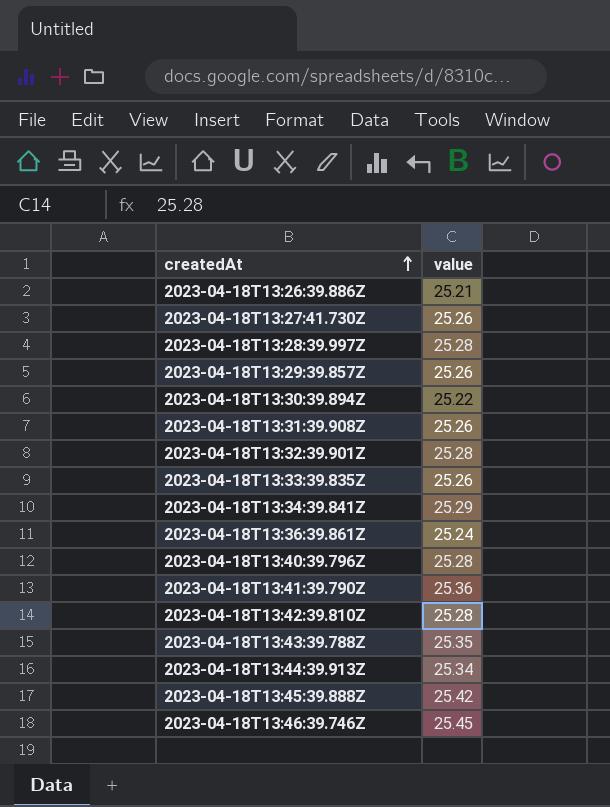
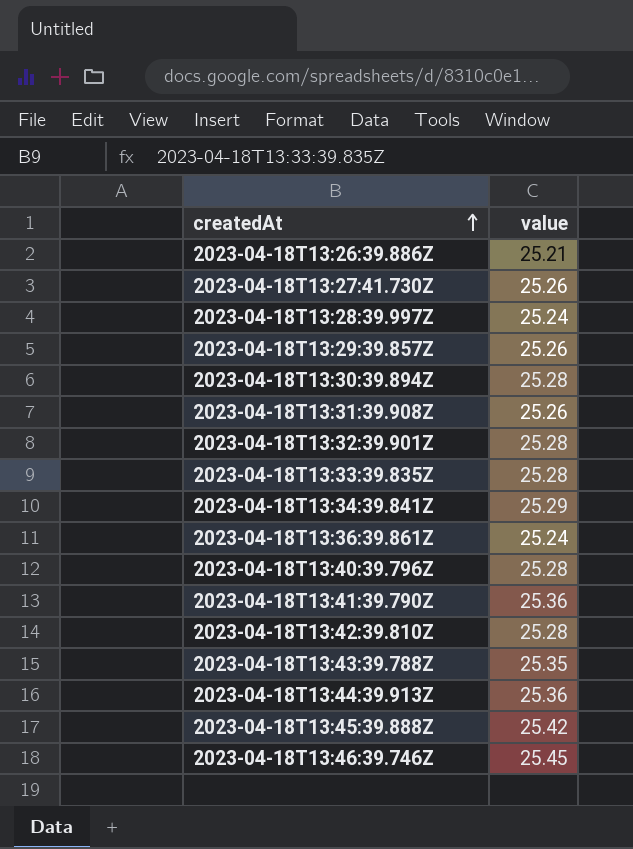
2023-04-18T13:28:39.997Z | value: 25.28 -> 25.24
2023-04-18T13:30:39.894Z | value: 25.22 -> 25.28
2023-04-18T13:33:39.835Z | value: 25.26 -> 25.28
2023-04-18T13:44:39.913Z | value: 25.34 -> 25.36

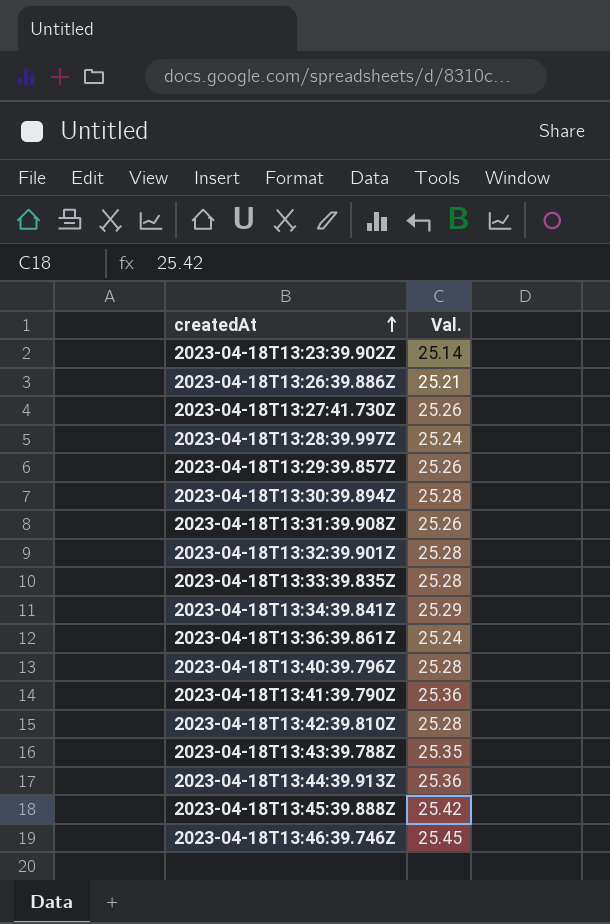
column name: value -> Val.
row 2023-04-18T13:23:39.902Z: none -> 25.14

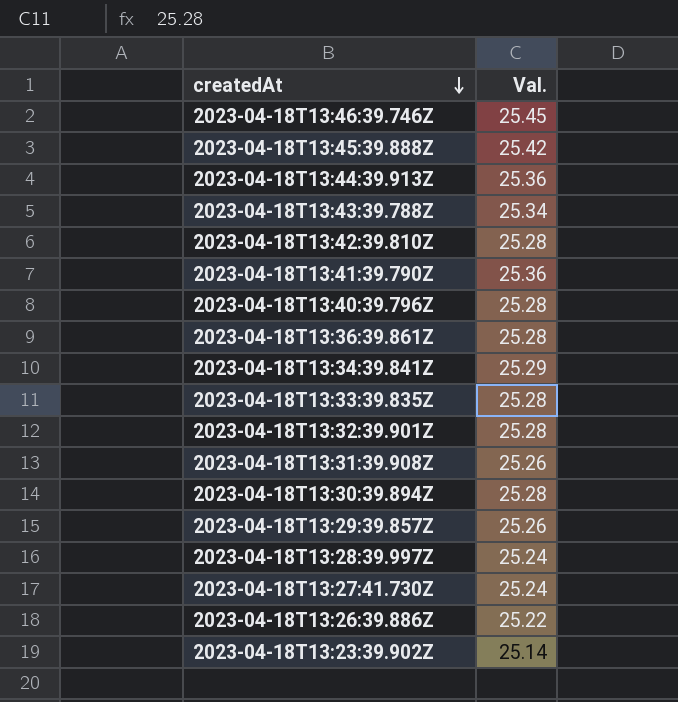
row order: createdAt ascending -> createdAt descending
2023-04-18T13:43:39.788Z | Val.: 25.35 -> 25.34
2023-04-18T13:36:39.861Z | Val.: 25.24 -> 25.28
2023-04-18T13:27:41.730Z | Val.: 25.26 -> 25.24
2023-04-18T13:26:39.886Z | Val.: 25.21 -> 25.22

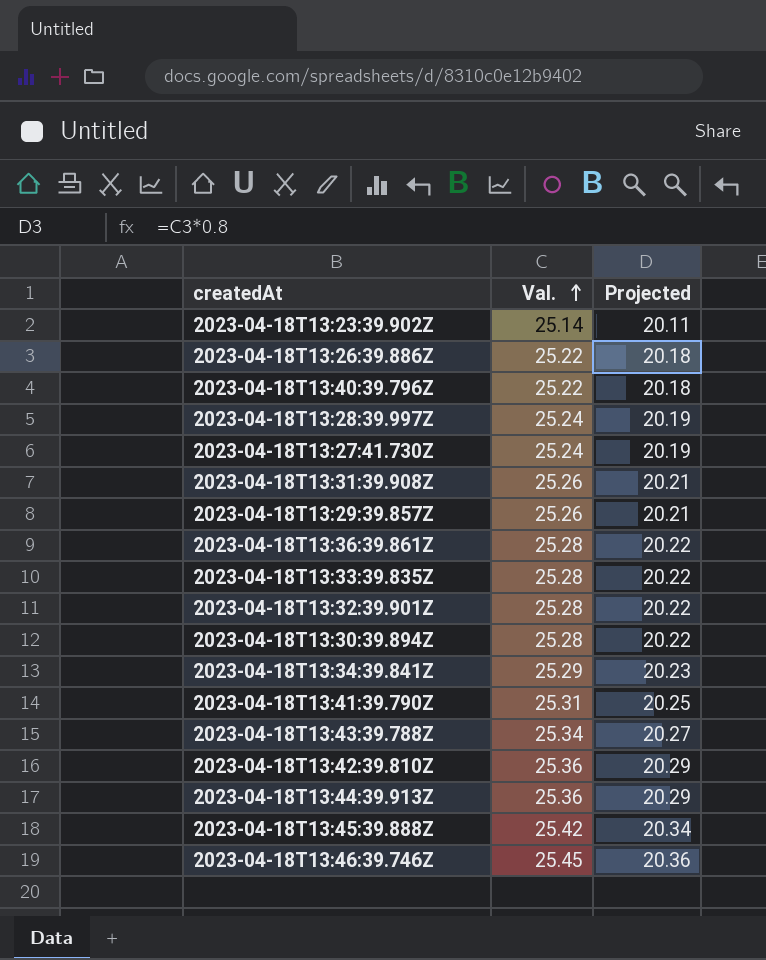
row order: createdAt descending -> Val. ascending
column Projected | formula: none -> [Val.] * 0.8
2023-04-18T13:40:39.796Z | Val.: 25.28 -> 25.22
2023-04-18T13:41:39.790Z | Val.: 25.36 -> 25.31
2023-04-18T13:42:39.810Z | Val.: 25.28 -> 25.36

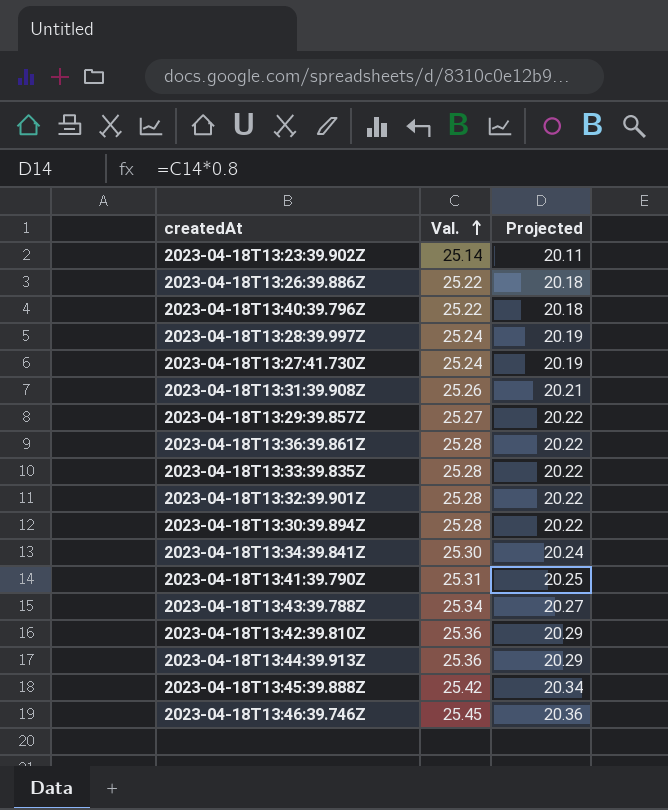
2023-04-18T13:29:39.857Z | Val.: 25.26 -> 25.27
2023-04-18T13:29:39.857Z | Projected: 20.21 -> 20.22
2023-04-18T13:34:39.841Z | Val.: 25.29 -> 25.30
2023-04-18T13:34:39.841Z | Projected: 20.23 -> 20.24

